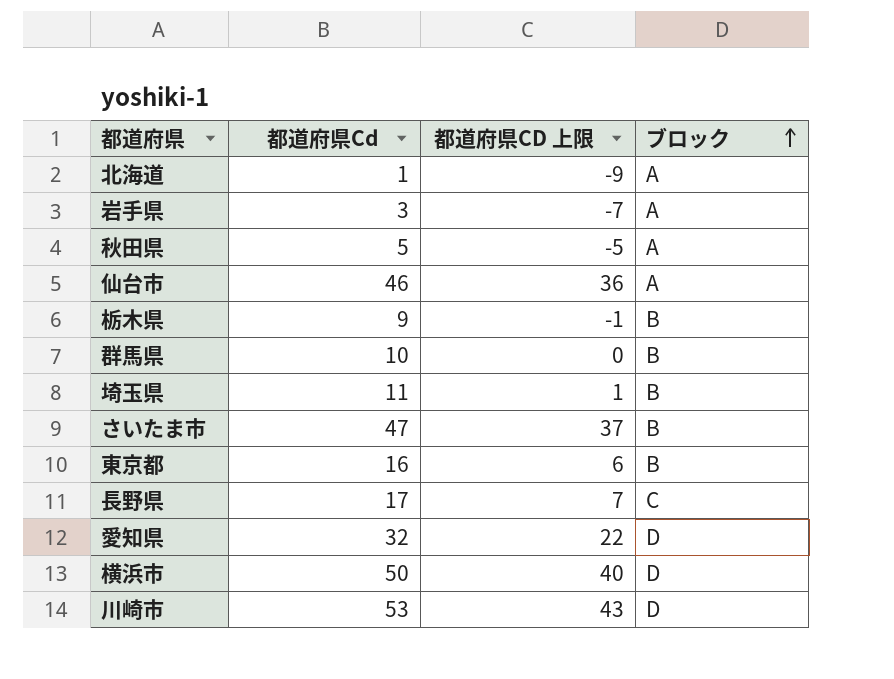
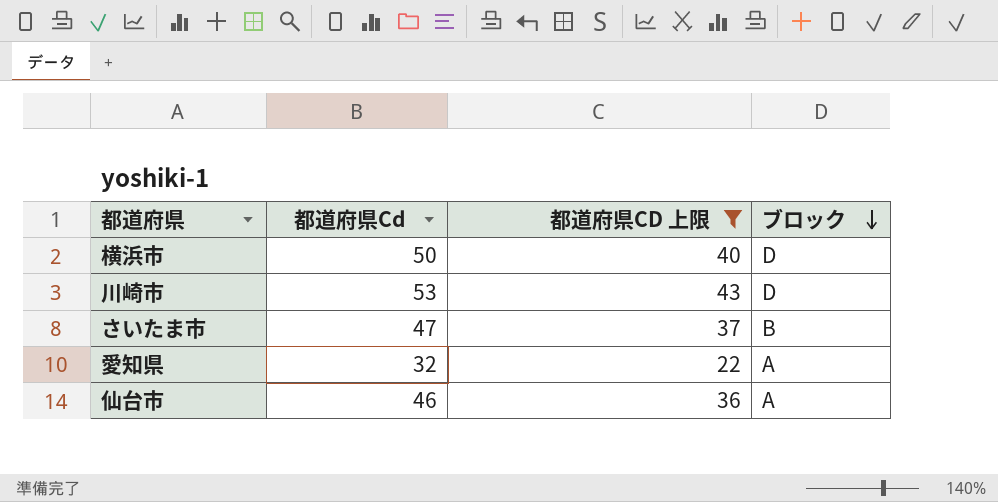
filter: none -> 都道府県CD 上限 >= 22
row order: ブロック ascending -> ブロック descending
愛知県 | ブロック: D -> A

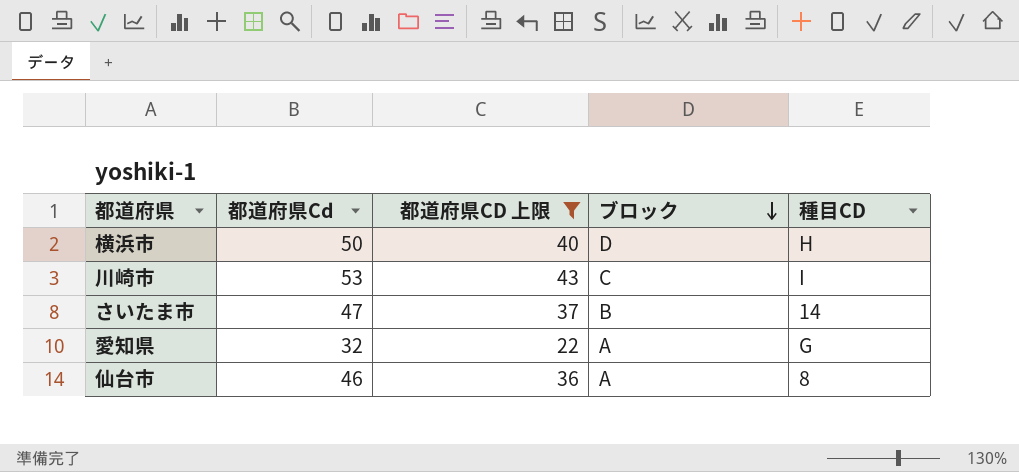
column 種目CD | position: none -> 5
川崎市 | ブロック: D -> C

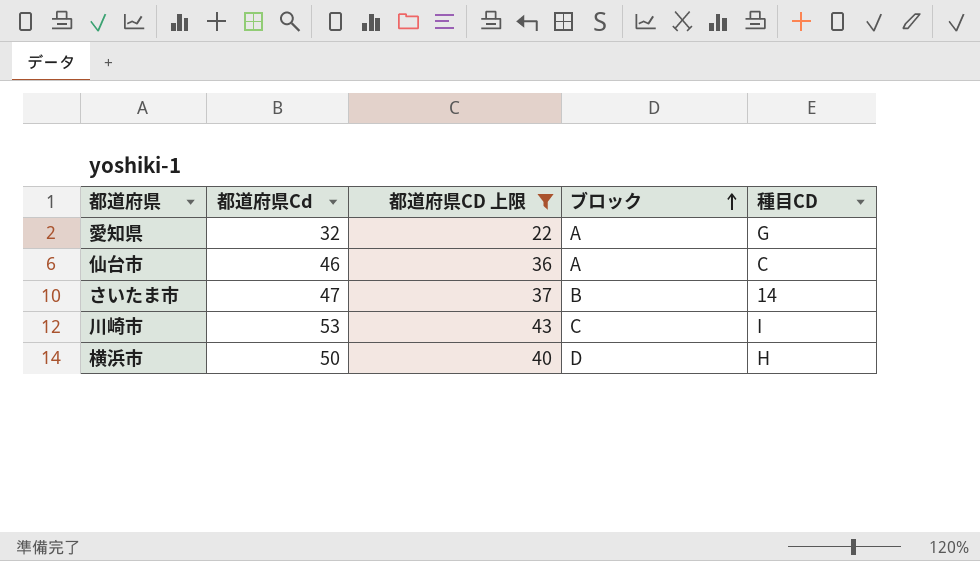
row order: ブロック descending -> ブロック ascending
仙台市 | 種目CD: 8 -> C

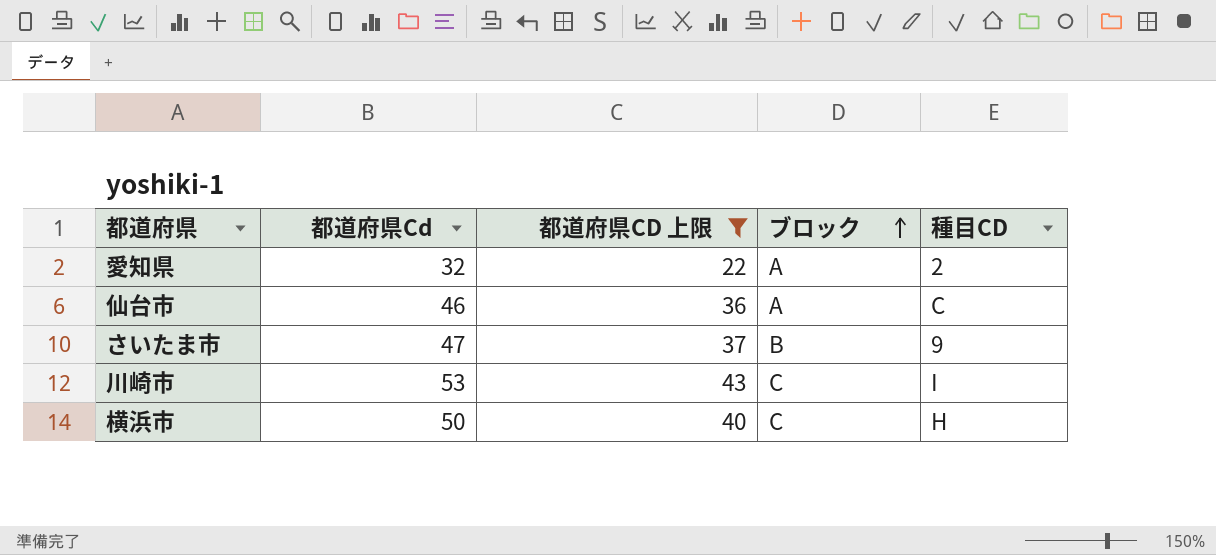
愛知県 | 種目CD: G -> 2
さいたま市 | 種目CD: 14 -> 9
横浜市 | ブロック: D -> C

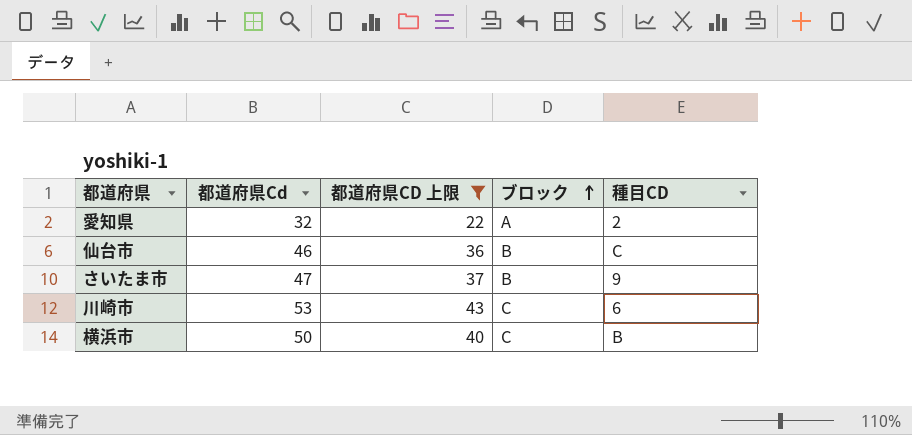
仙台市 | ブロック: A -> B
川崎市 | 種目CD: I -> 6
横浜市 | 種目CD: H -> B

